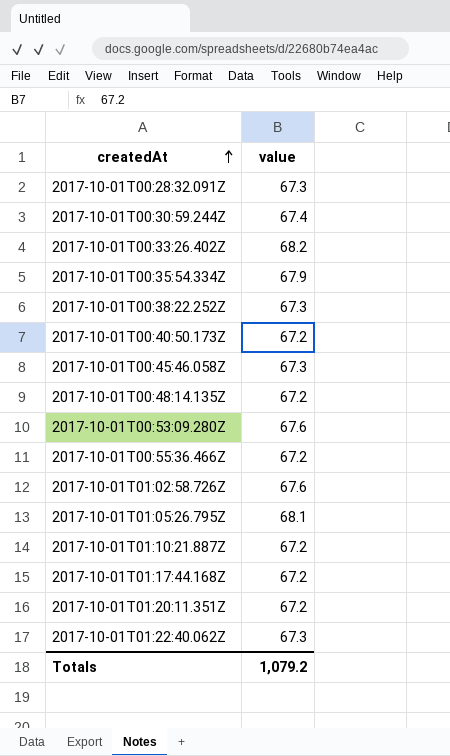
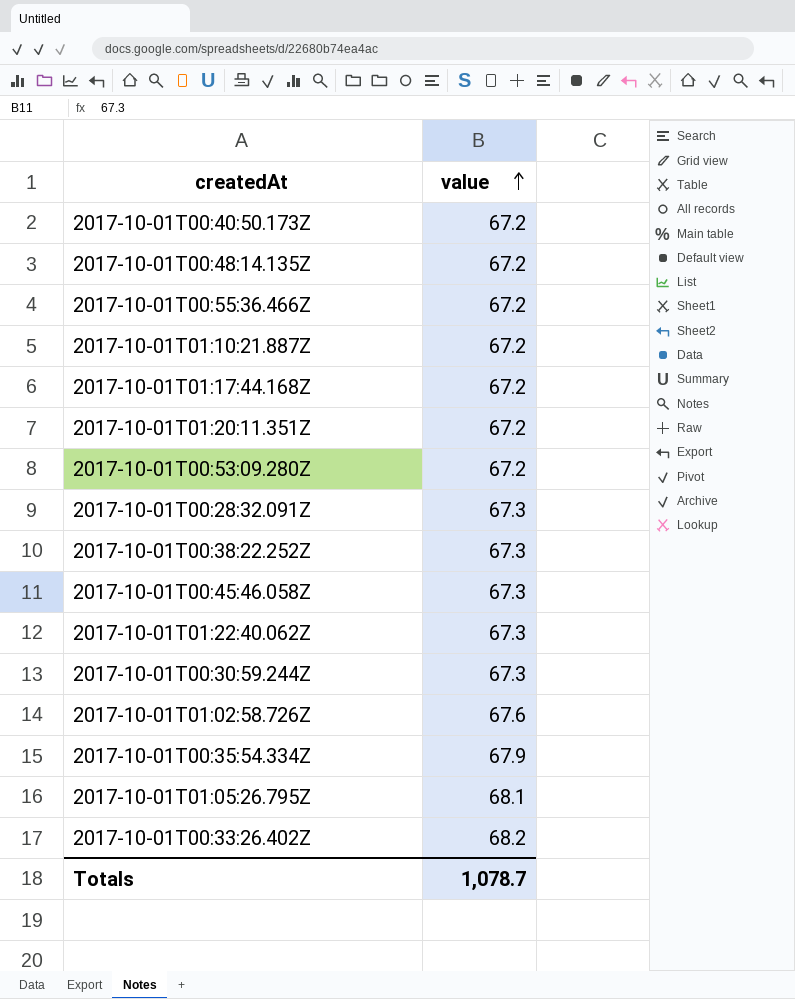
row order: createdAt ascending -> value ascending
2017-10-01T00:53:09.280Z | value: 67.6 -> 67.2
2017-10-01T00:30:59.244Z | value: 67.4 -> 67.3
Totals | value: 1,079.2 -> 1,078.7

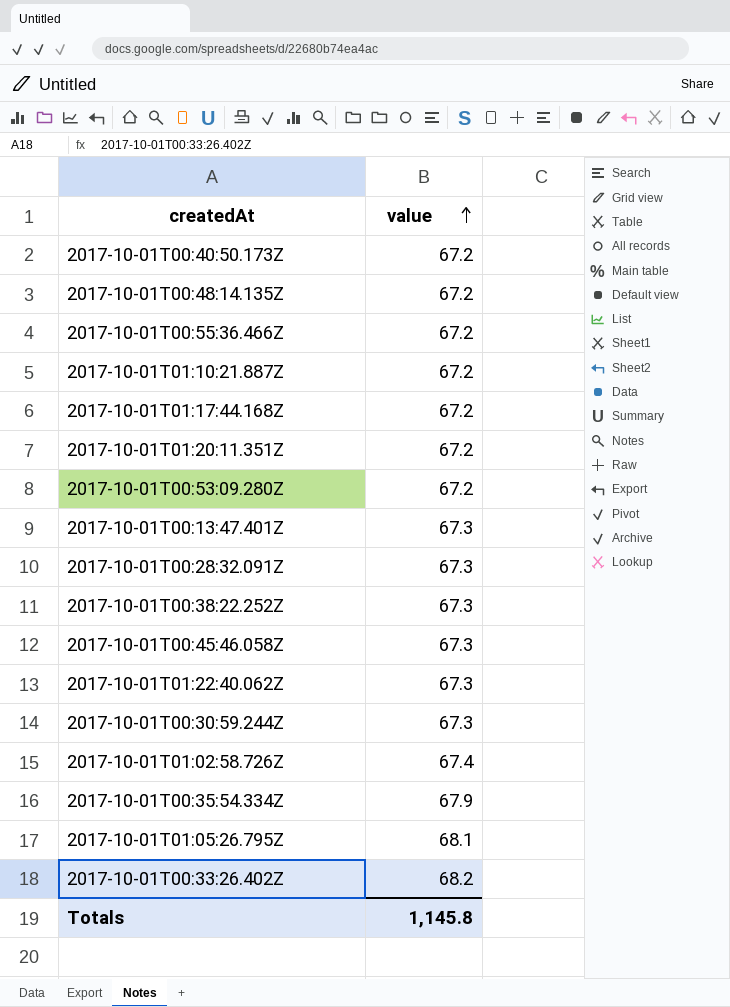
row 2017-10-01T00:13:47.401Z: none -> 67.3
2017-10-01T01:02:58.726Z | value: 67.6 -> 67.4
Totals | value: 1,078.7 -> 1,145.8

